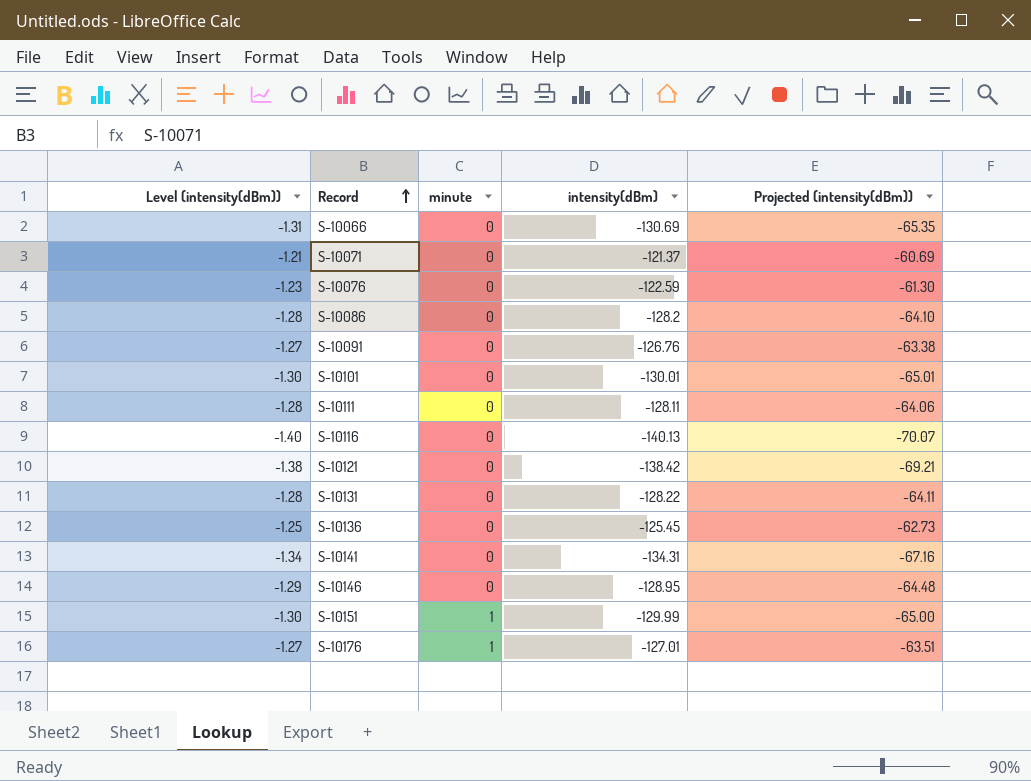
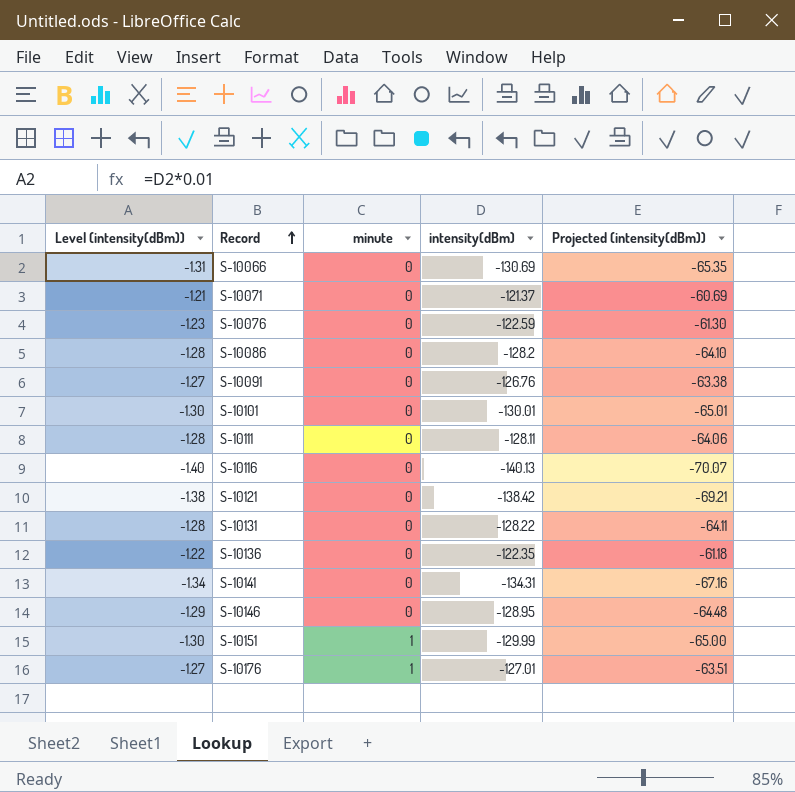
S-10136 | Level (intensity(dBm)): -1.25 -> -1.22
S-10136 | intensity(dBm): -125.45 -> -122.35
S-10136 | Projected (intensity(dBm)): -62.73 -> -61.18

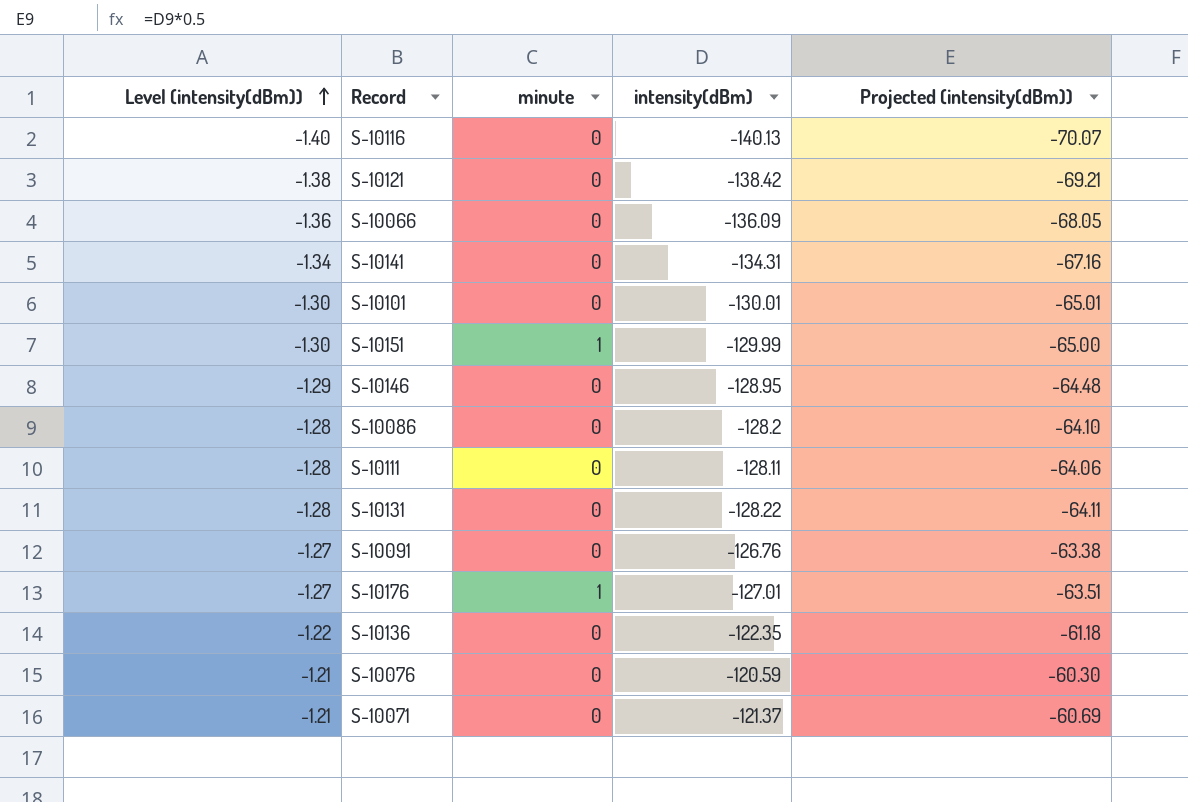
row order: Record ascending -> Level (intensity(dBm)) ascending
S-10066 | Level (intensity(dBm)): -1.31 -> -1.36
S-10066 | intensity(dBm): -130.69 -> -136.09
S-10066 | Projected (intensity(dBm)): -65.35 -> -68.05
S-10076 | Level (intensity(dBm)): -1.23 -> -1.21
S-10076 | intensity(dBm): -122.59 -> -120.59
S-10076 | Projected (intensity(dBm)): -61.30 -> -60.30

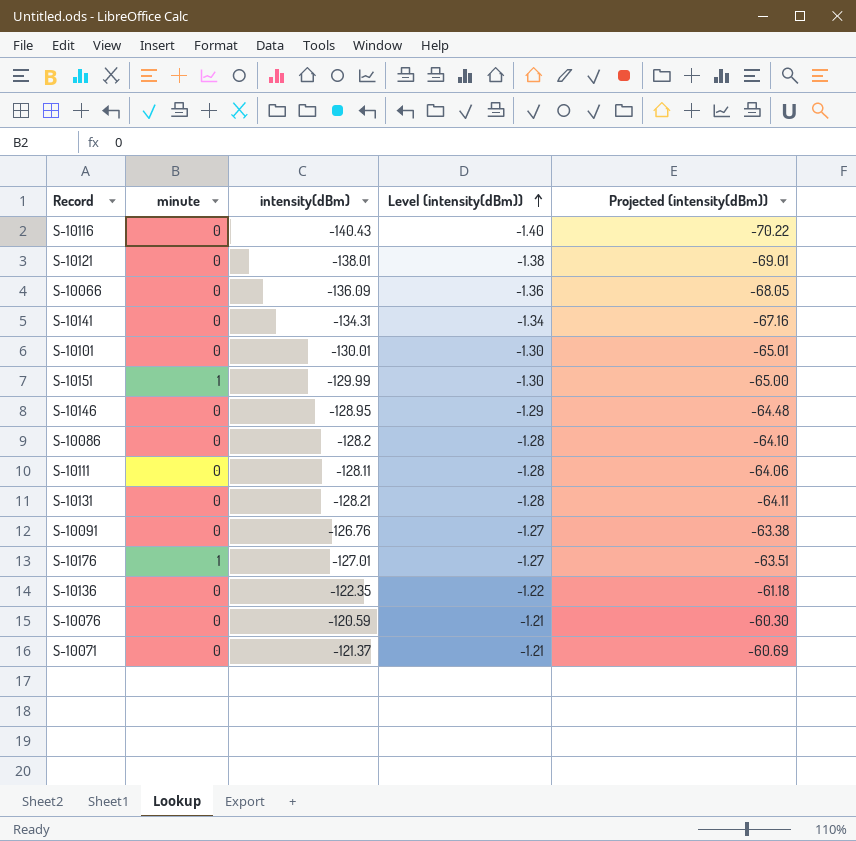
column Level (intensity(dBm)) | position: 1 -> 4
S-10116 | intensity(dBm): -140.13 -> -140.43
S-10116 | Projected (intensity(dBm)): -70.07 -> -70.22
S-10121 | intensity(dBm): -138.42 -> -138.01
S-10121 | Projected (intensity(dBm)): -69.21 -> -69.01
S-10131 | intensity(dBm): -128.22 -> -128.21

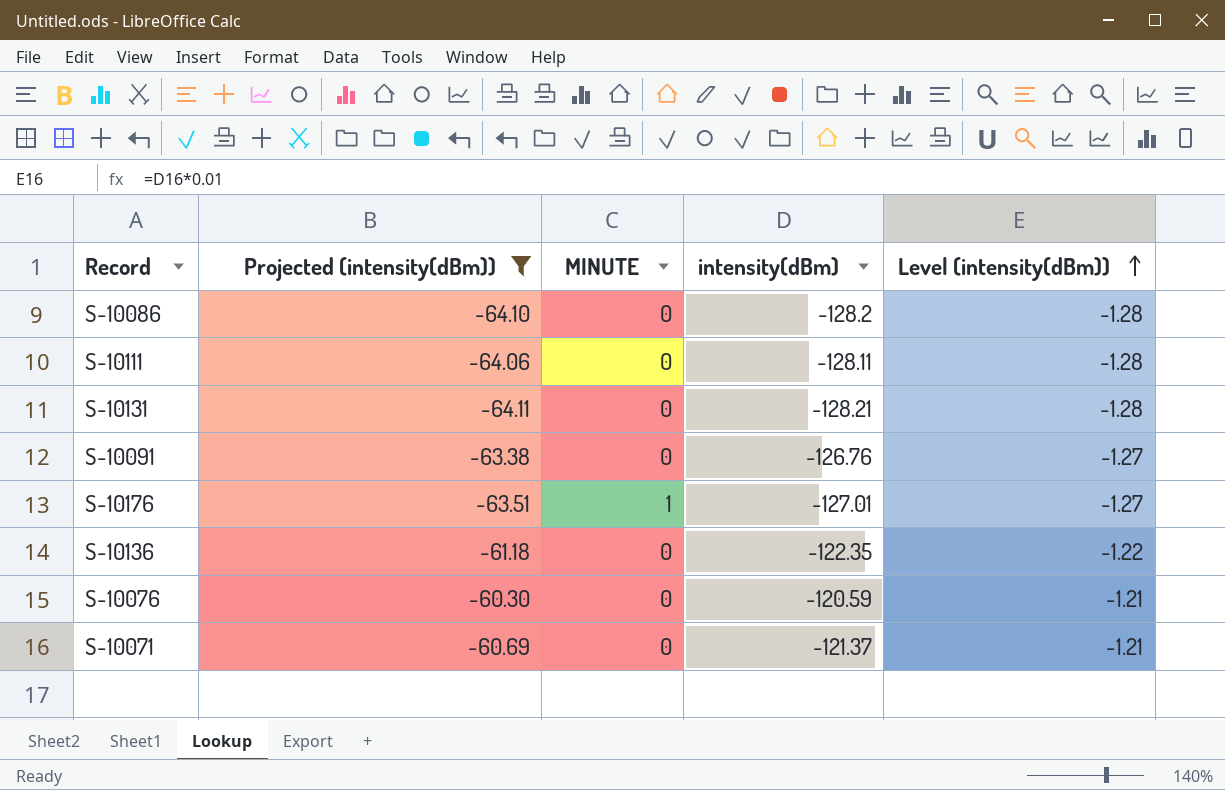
filter: none -> Projected (intensity(dBm)) >= -64.11
column Projected (intensity(dBm)) | position: 5 -> 2
column name: minute -> MINUTE

